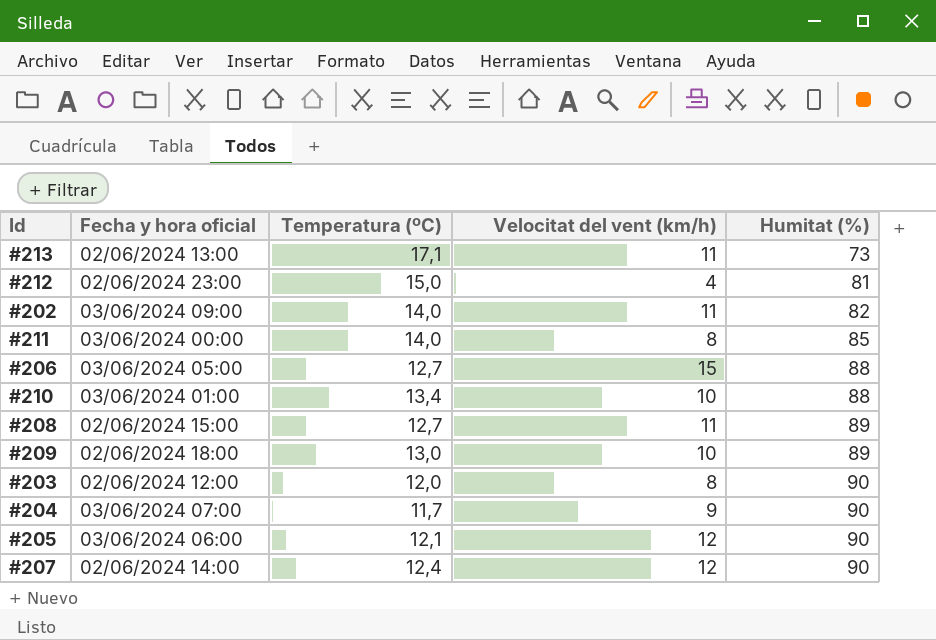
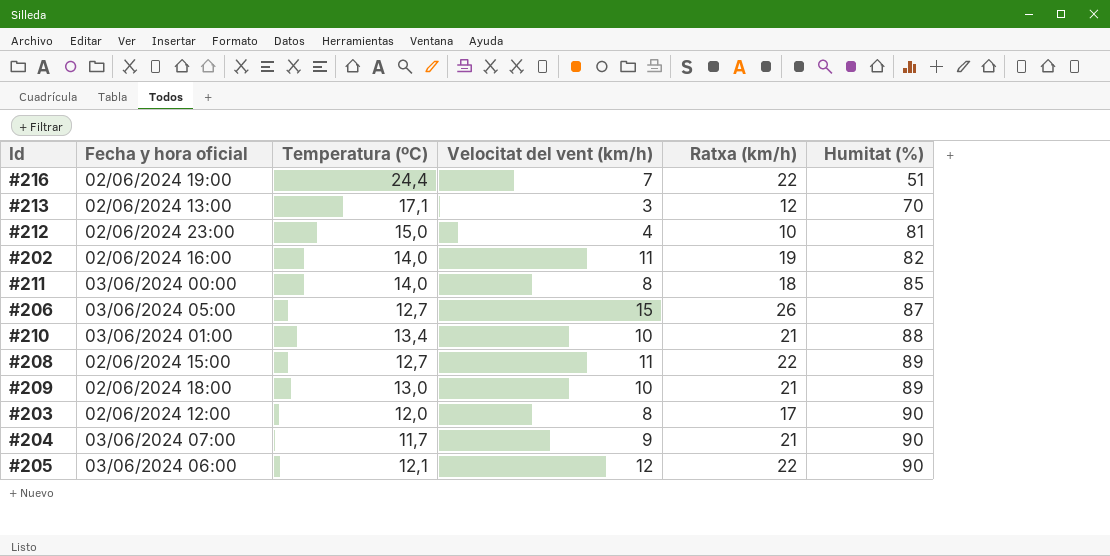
column Ratxa (km/h) | position: none -> 5
row #207: 02/06/2024 14:00 | 12,4 | 12 | 90 -> none
row #216: none -> 02/06/2024 19:00 | 24,4 | 7 | 22 | 51
#213 | Velocitat del vent (km/h): 11 -> 3
#213 | Humitat (%): 73 -> 70
#202 | Fecha y hora oficial: 03/06/2024 09:00 -> 02/06/2024 16:00
#206 | Humitat (%): 88 -> 87

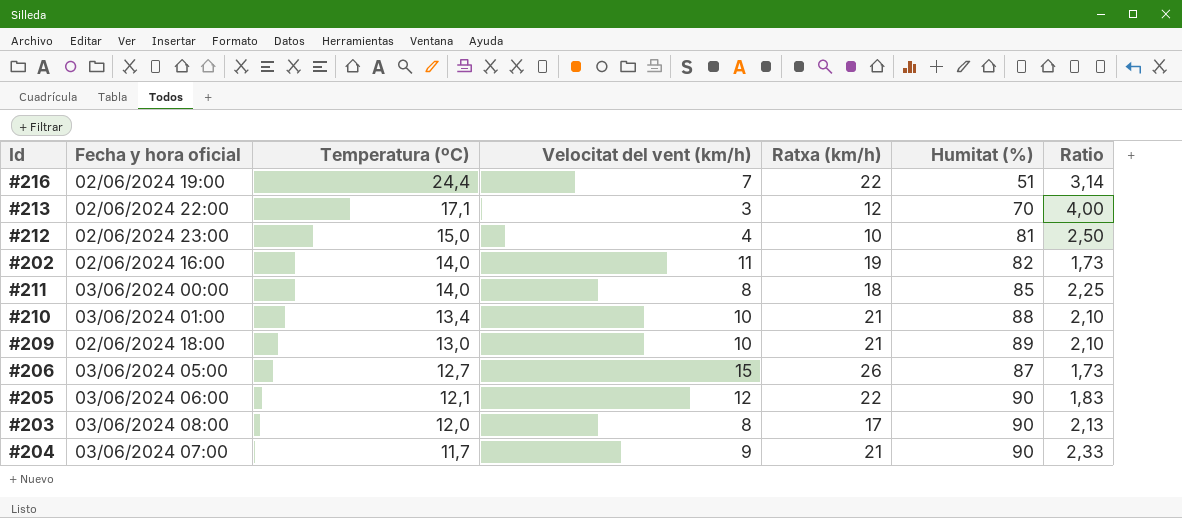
row order: Humitat (%) ascending -> Temperatura (ºC) descending
column Ratio | formula: none -> [Ratxa (km/h)] / [Velocitat del vent (km/h)]
row #208: 02/06/2024 15:00 | 12,7 | 11 | 22 | 89 -> none
#213 | Fecha y hora oficial: 02/06/2024 13:00 -> 02/06/2024 22:00
#203 | Fecha y hora oficial: 02/06/2024 12:00 -> 03/06/2024 08:00

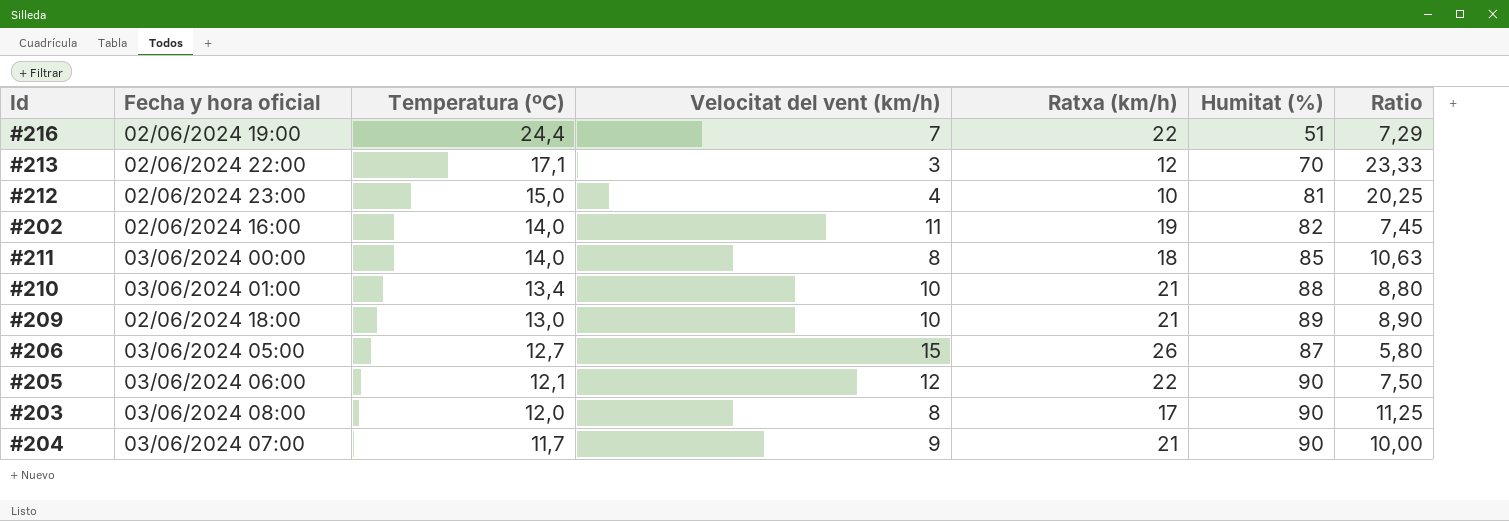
column Ratio | formula: [Ratxa (km/h)] / [Velocitat del vent (km/h)] -> [Humitat (%)] / [Velocitat del vent (km/h)]

